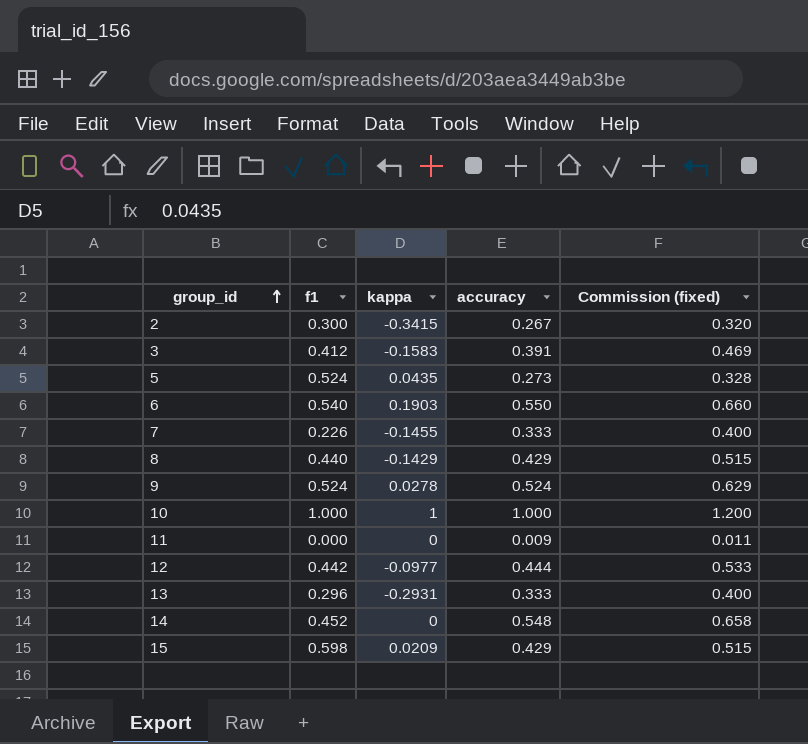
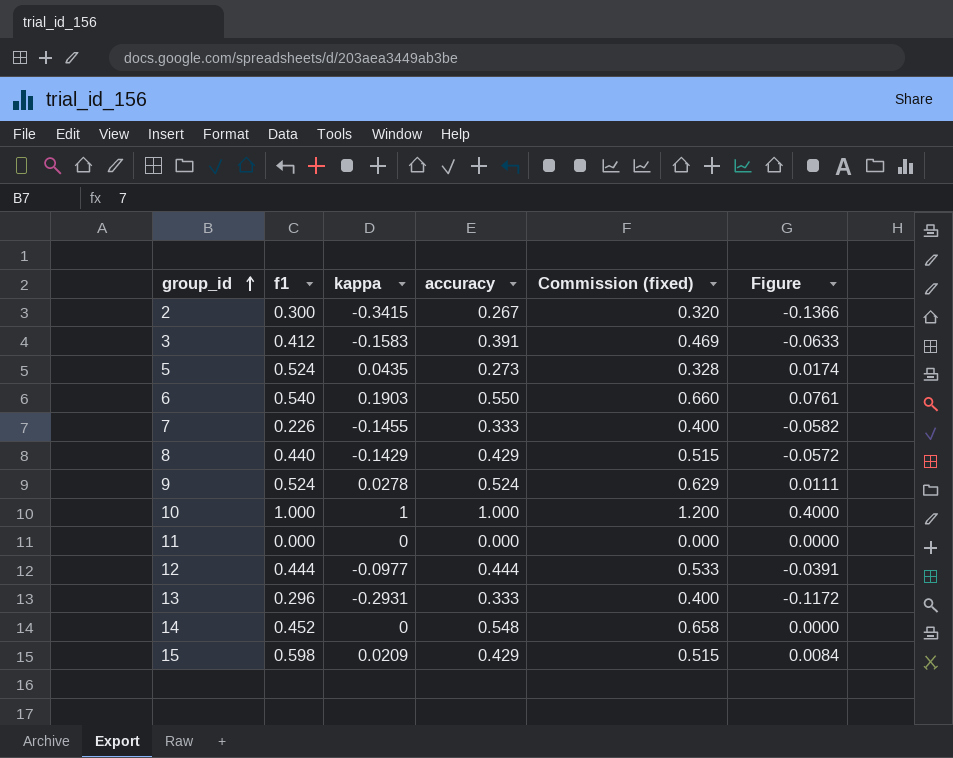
column Figure | formula: none -> [kappa] * 0.4
11 | accuracy: 0.009 -> 0.000
11 | Commission (fixed): 0.011 -> 0.000
12 | f1: 0.442 -> 0.444

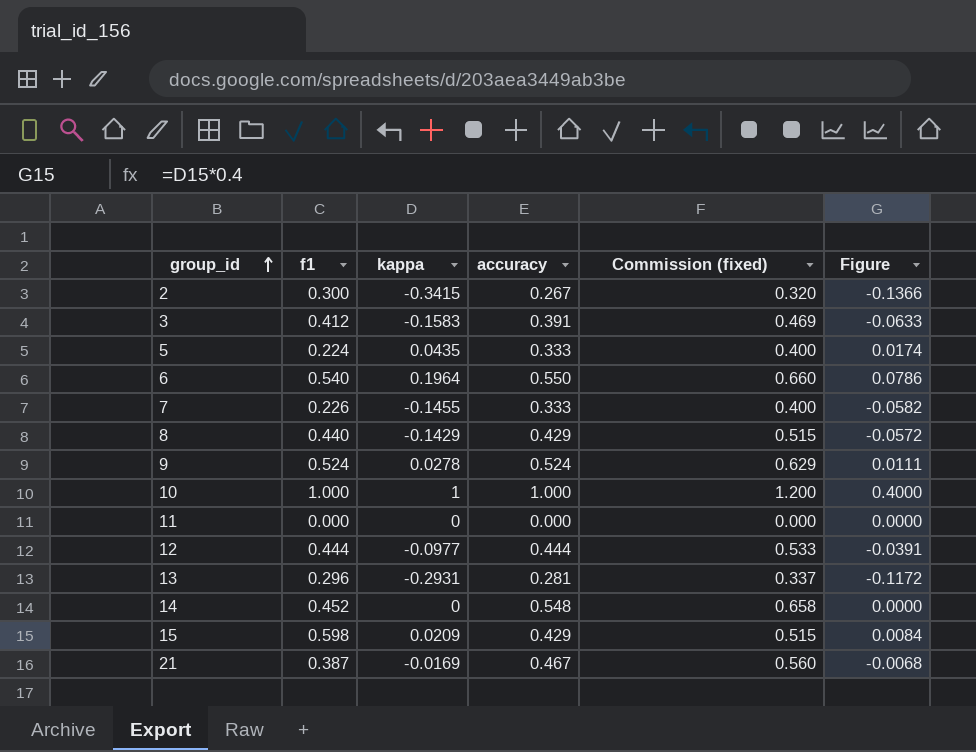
5 | f1: 0.524 -> 0.224
5 | accuracy: 0.273 -> 0.333
5 | Commission (fixed): 0.328 -> 0.400
6 | kappa: 0.1903 -> 0.1964
6 | Figure: 0.0761 -> 0.0786
13 | accuracy: 0.333 -> 0.281
13 | Commission (fixed): 0.400 -> 0.337
row 21: none -> 0.387 | -0.0169 | 0.467 | 0.560 | -0.0068

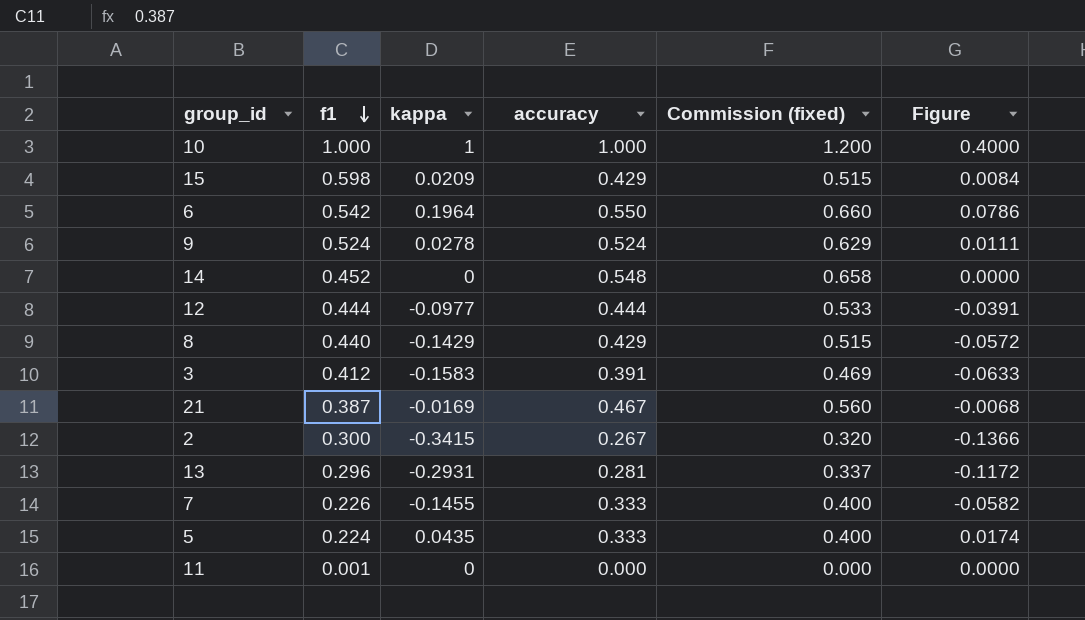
row order: group_id ascending -> f1 descending
6 | f1: 0.540 -> 0.542
11 | f1: 0.000 -> 0.001

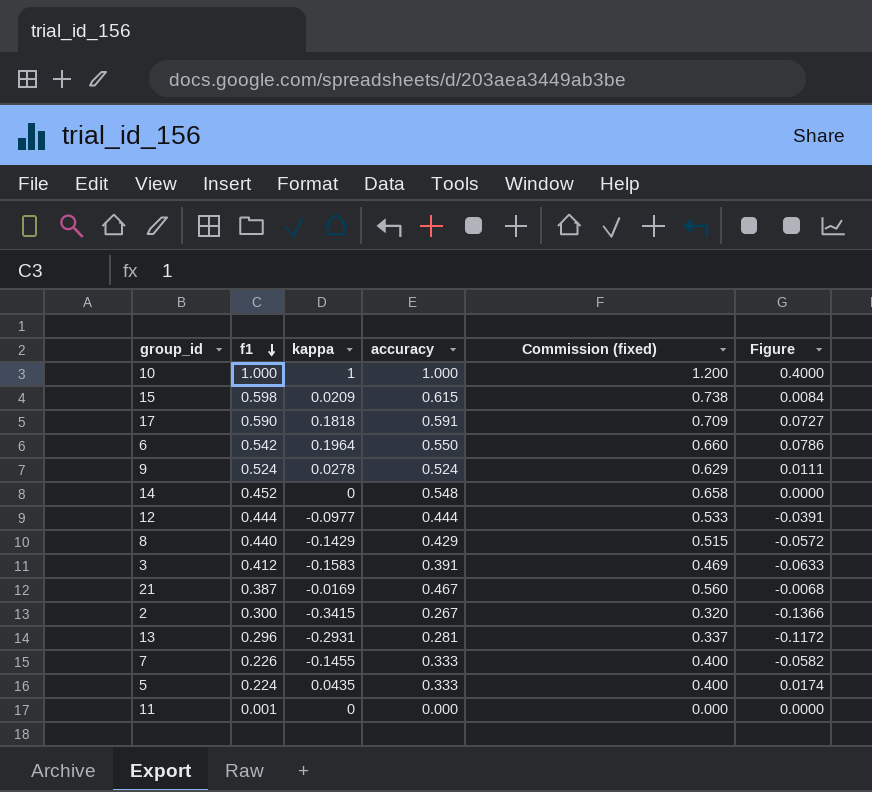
15 | accuracy: 0.429 -> 0.615
15 | Commission (fixed): 0.515 -> 0.738
row 17: none -> 0.590 | 0.1818 | 0.591 | 0.709 | 0.0727

